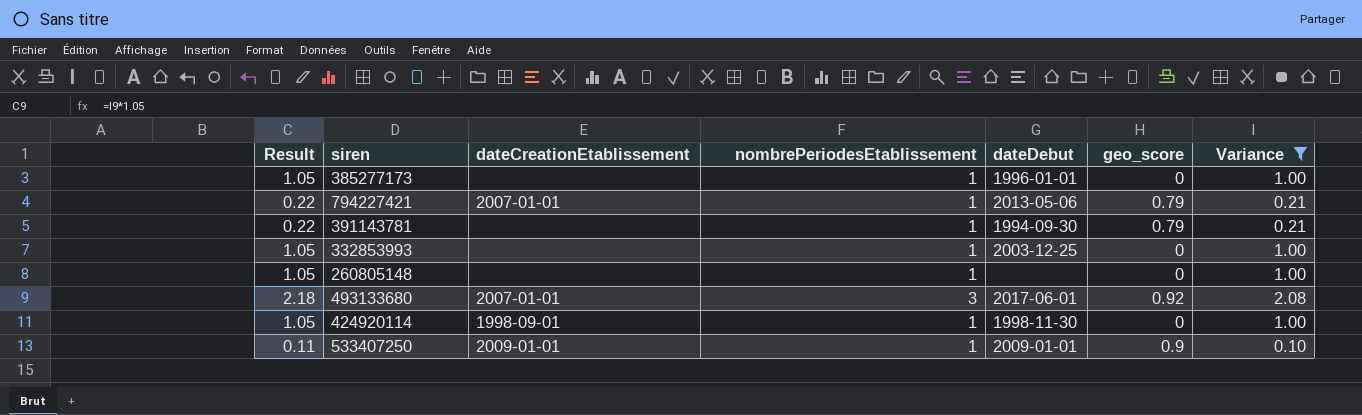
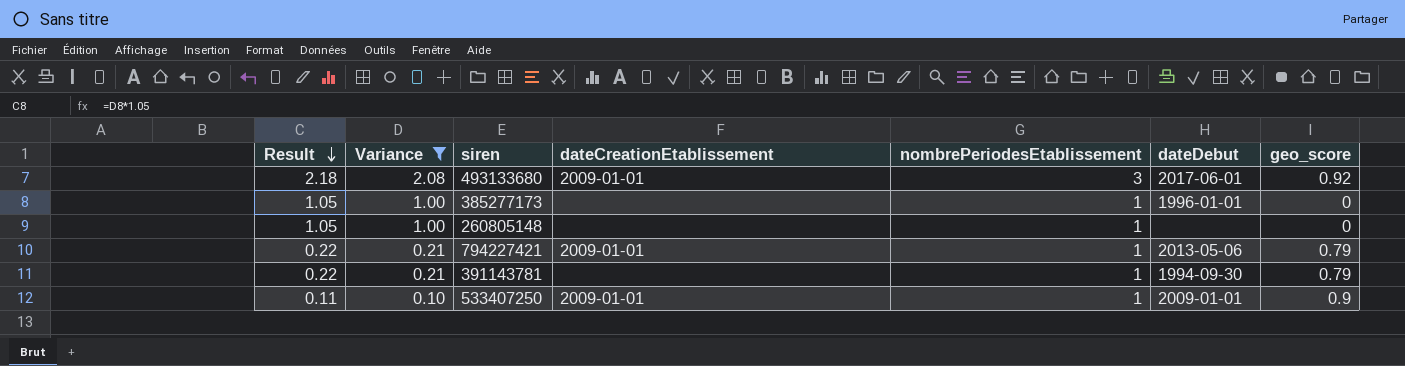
row order: none -> Result descending
column Variance | position: 7 -> 2
row 332853993: 1.05 | none | 1 | 2003-12-25 | 0 | 1.00 -> none
row 424920114: 1.05 | 1998-09-01 | 1 | 1998-11-30 | 0 | 1.00 -> none
493133680 | dateCreationEtablissement: 2007-01-01 -> 2009-01-01
794227421 | dateCreationEtablissement: 2007-01-01 -> 2009-01-01

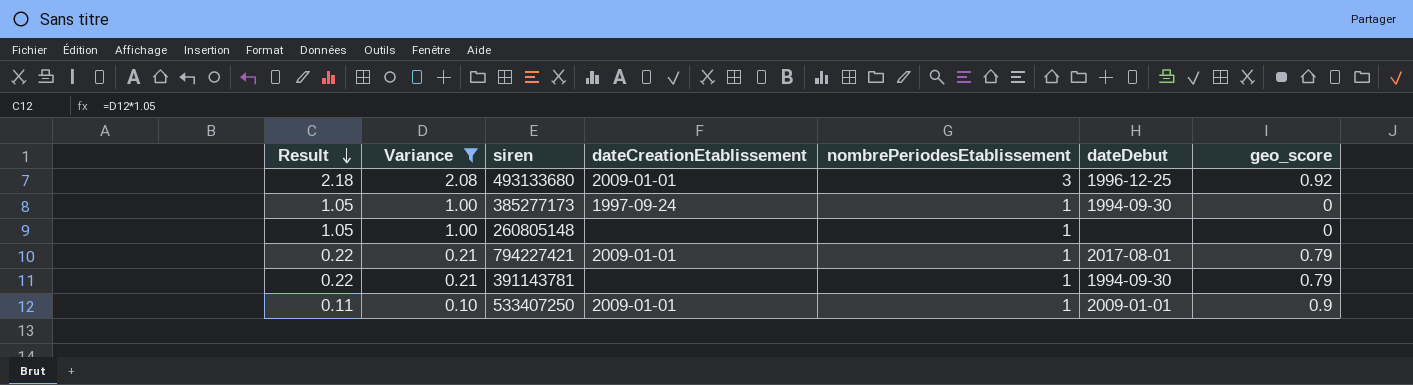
493133680 | dateDebut: 2017-06-01 -> 1996-12-25
385277173 | dateCreationEtablissement: none -> 1997-09-24
385277173 | dateDebut: 1996-01-01 -> 1994-09-30
794227421 | dateDebut: 2013-05-06 -> 2017-08-01

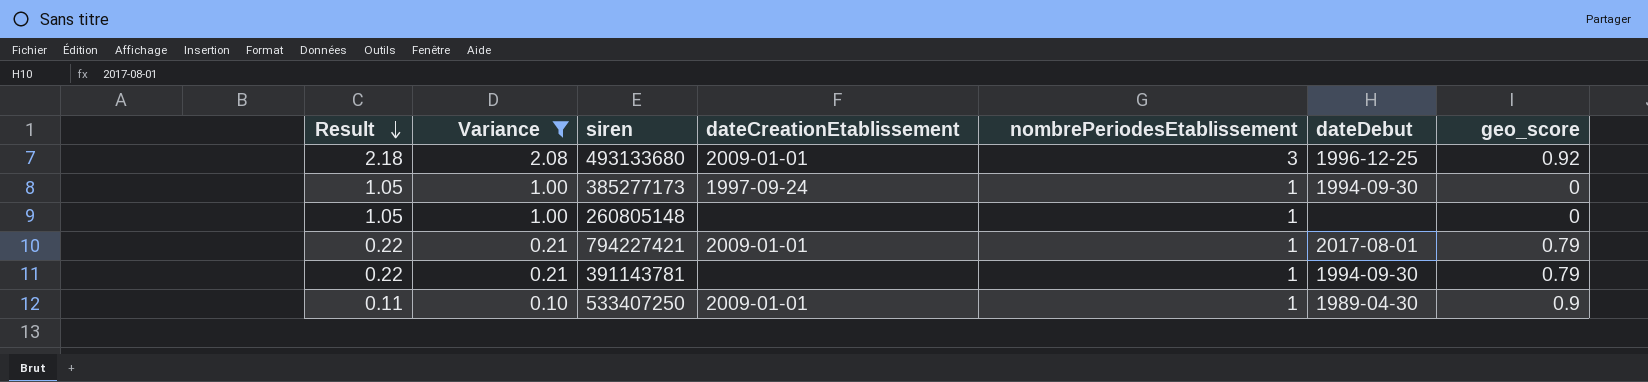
533407250 | dateDebut: 2009-01-01 -> 1989-04-30

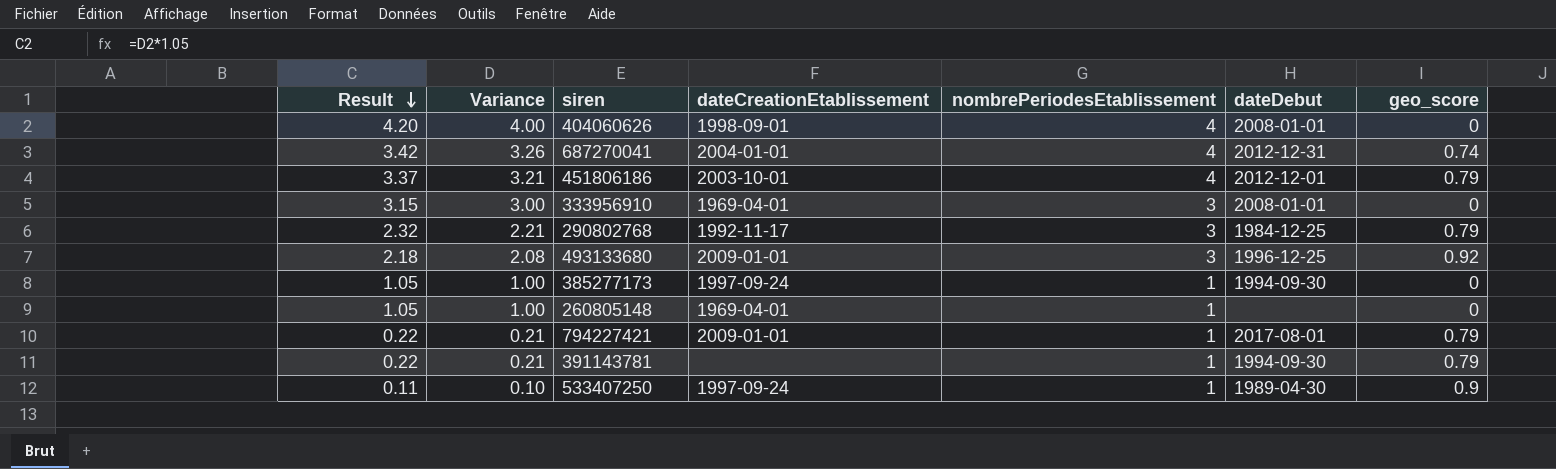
filter: Variance <= 2.08 -> none
260805148 | dateCreationEtablissement: none -> 1969-04-01
533407250 | dateCreationEtablissement: 2009-01-01 -> 1997-09-24

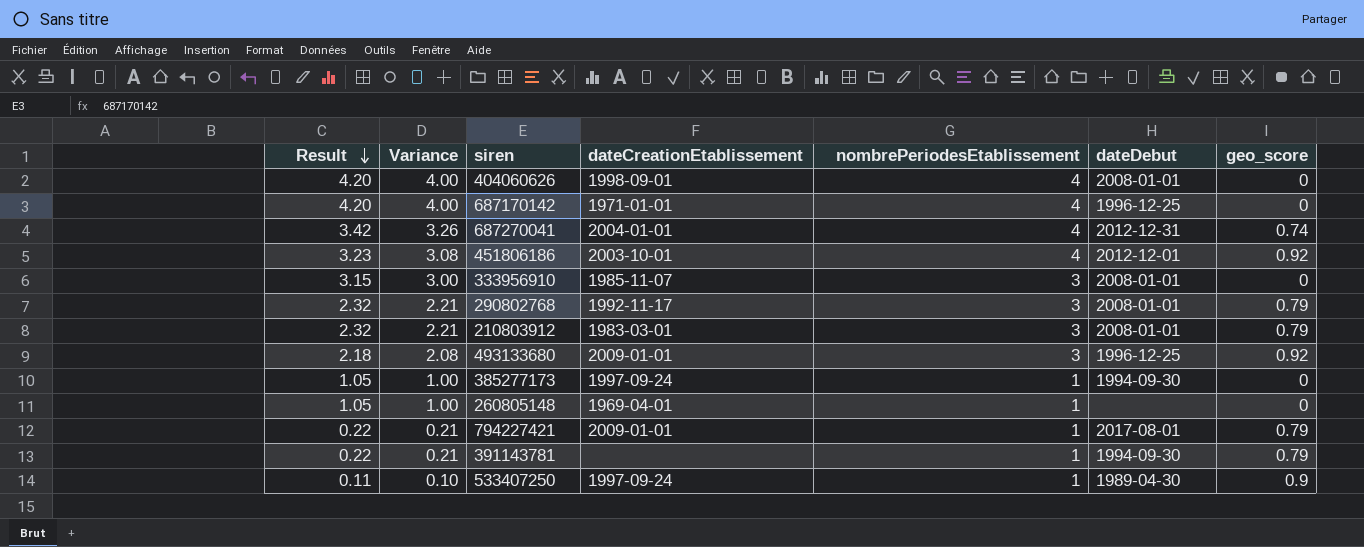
row 687170142: none -> 4.20 | 4.00 | 1971-01-01 | 4 | 1996-12-25 | 0
451806186 | Result: 3.37 -> 3.23
451806186 | Variance: 3.21 -> 3.08
451806186 | geo_score: 0.79 -> 0.92
333956910 | dateCreationEtablissement: 1969-04-01 -> 1985-11-07
290802768 | dateDebut: 1984-12-25 -> 2008-01-01
row 210803912: none -> 2.32 | 2.21 | 1983-03-01 | 3 | 2008-01-01 | 0.79

